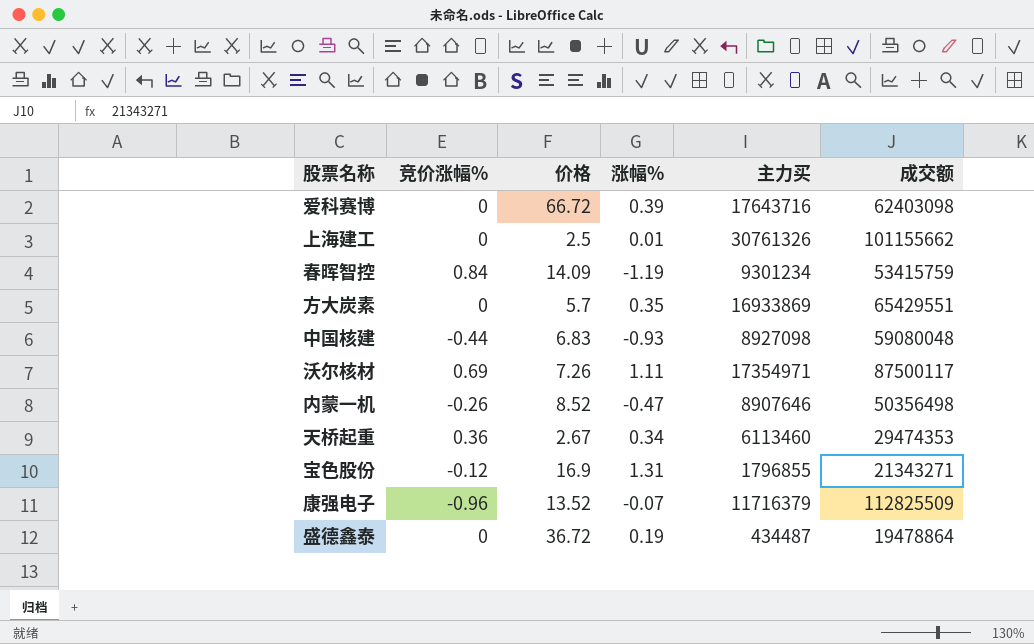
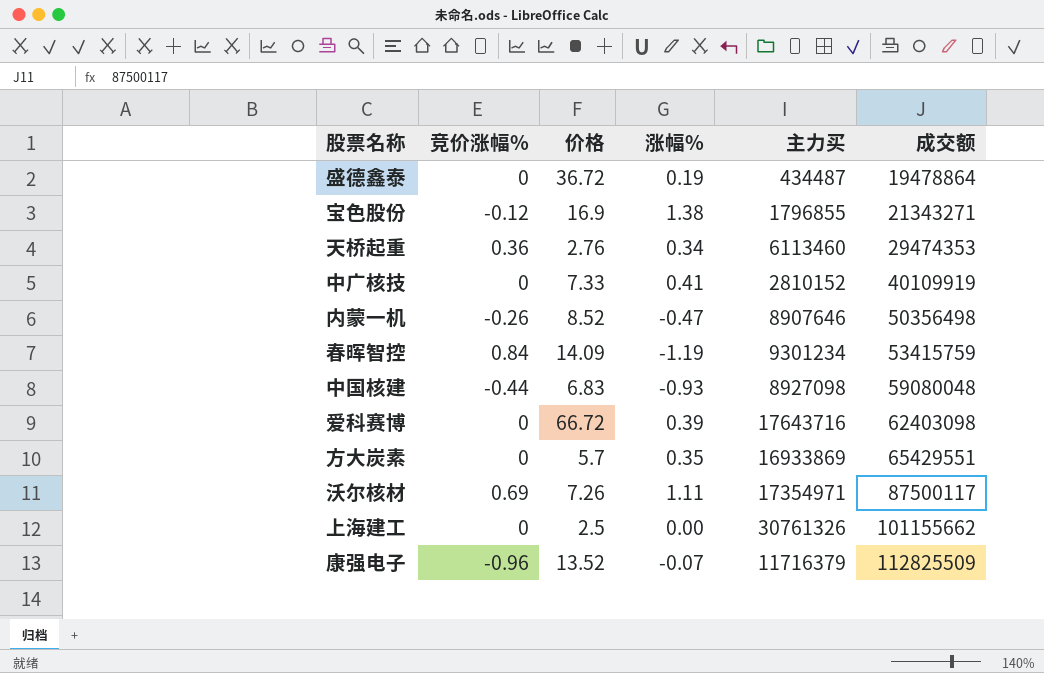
row order: none -> 成交额 ascending
宝色股份 | 涨幅%: 1.31 -> 1.38
天桥起重 | 价格: 2.67 -> 2.76
row 中广核技: none -> 0 | 7.33 | 0.41 | 2810152 | 40109919
上海建工 | 涨幅%: 0.01 -> 0.00

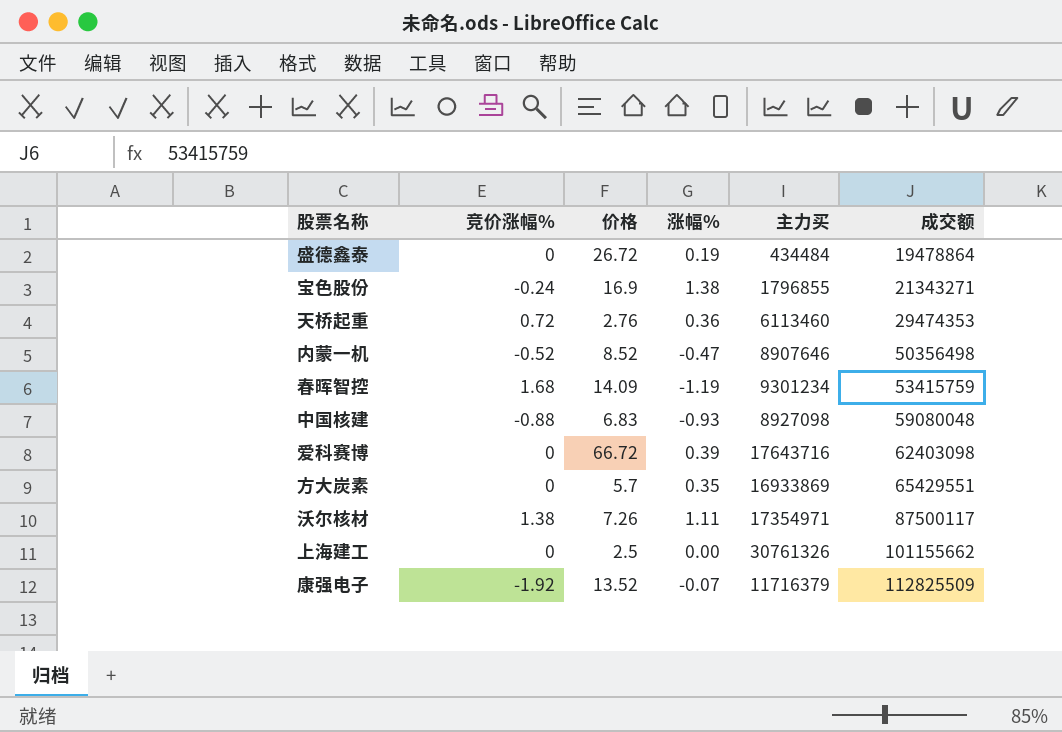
row 中广核技: 0 | 7.33 | 0.41 | 2810152 | 40109919 -> none
盛德鑫泰 | 价格: 36.72 -> 26.72
盛德鑫泰 | 主力买: 434487 -> 434484
宝色股份 | 竞价涨幅%: -0.12 -> -0.24
天桥起重 | 竞价涨幅%: 0.36 -> 0.72
天桥起重 | 涨幅%: 0.34 -> 0.36
内蒙一机 | 竞价涨幅%: -0.26 -> -0.52
春晖智控 | 竞价涨幅%: 0.84 -> 1.68
中国核建 | 竞价涨幅%: -0.44 -> -0.88
沃尔核材 | 竞价涨幅%: 0.69 -> 1.38
康强电子 | 竞价涨幅%: -0.96 -> -1.92

